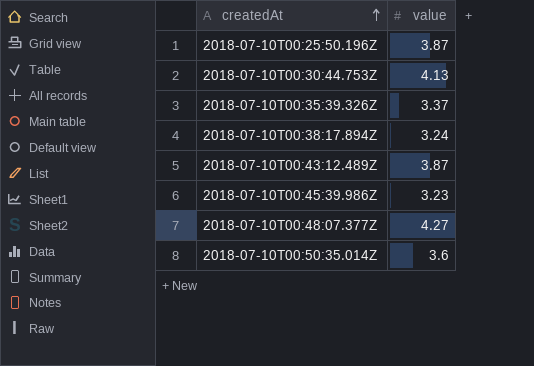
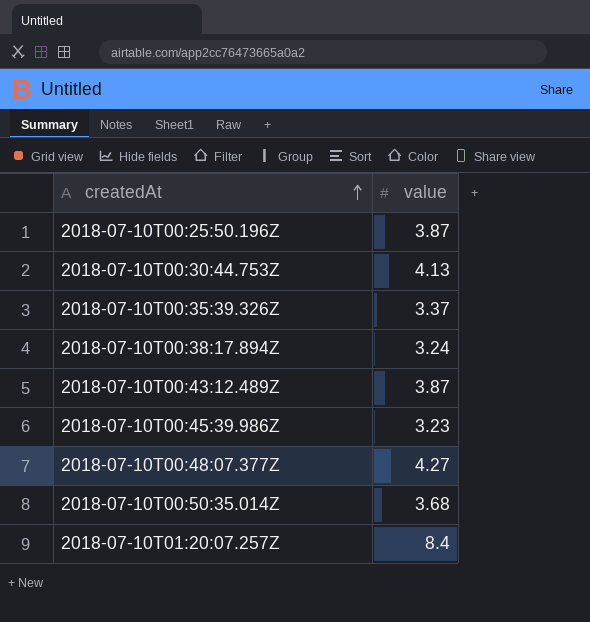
2018-07-10T00:50:35.014Z | value: 3.6 -> 3.68
row 2018-07-10T01:20:07.257Z: none -> 8.4

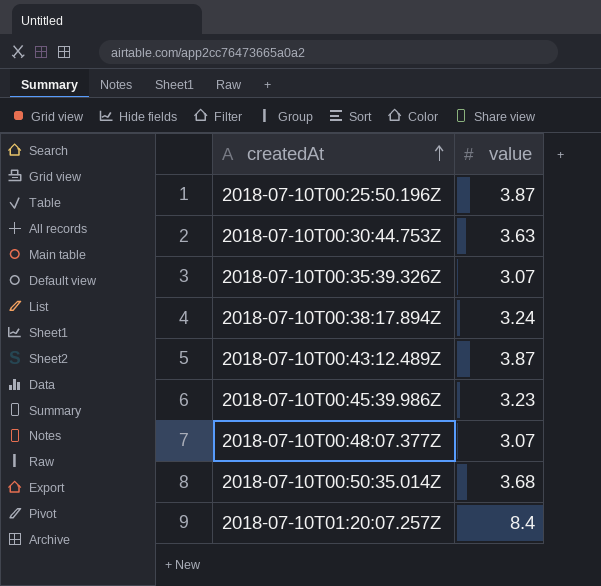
2018-07-10T00:30:44.753Z | value: 4.13 -> 3.63
2018-07-10T00:35:39.326Z | value: 3.37 -> 3.07
2018-07-10T00:48:07.377Z | value: 4.27 -> 3.07

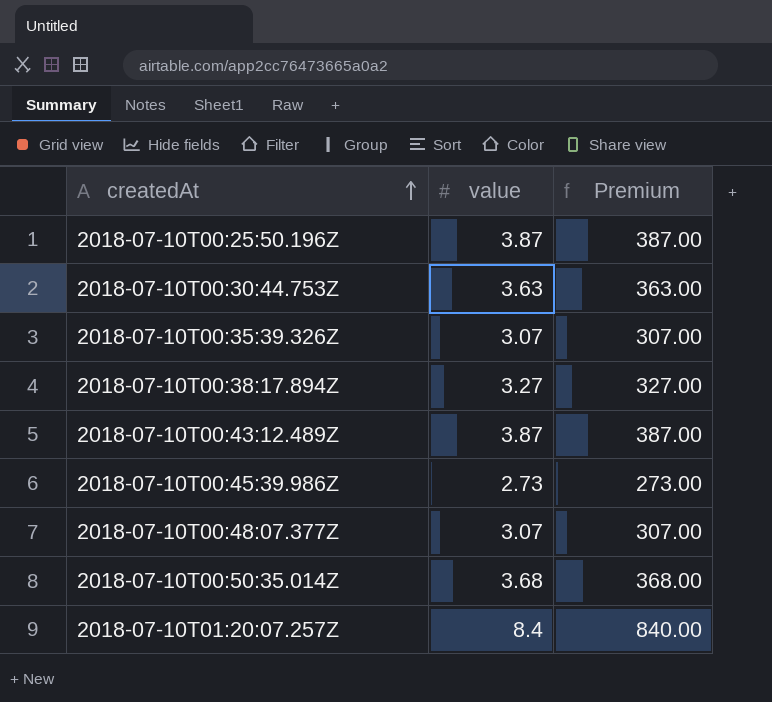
column Premium | formula: none -> [value] * 100
2018-07-10T00:38:17.894Z | value: 3.24 -> 3.27
2018-07-10T00:45:39.986Z | value: 3.23 -> 2.73

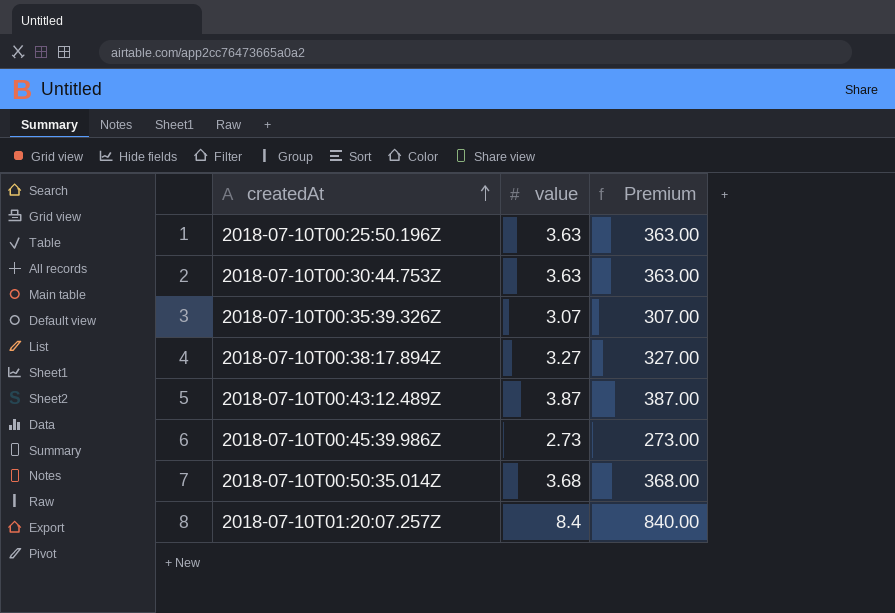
row 2018-07-10T00:48:07.377Z: 3.07 | 307.00 -> none
2018-07-10T00:25:50.196Z | value: 3.87 -> 3.63
2018-07-10T00:25:50.196Z | Premium: 387.00 -> 363.00

